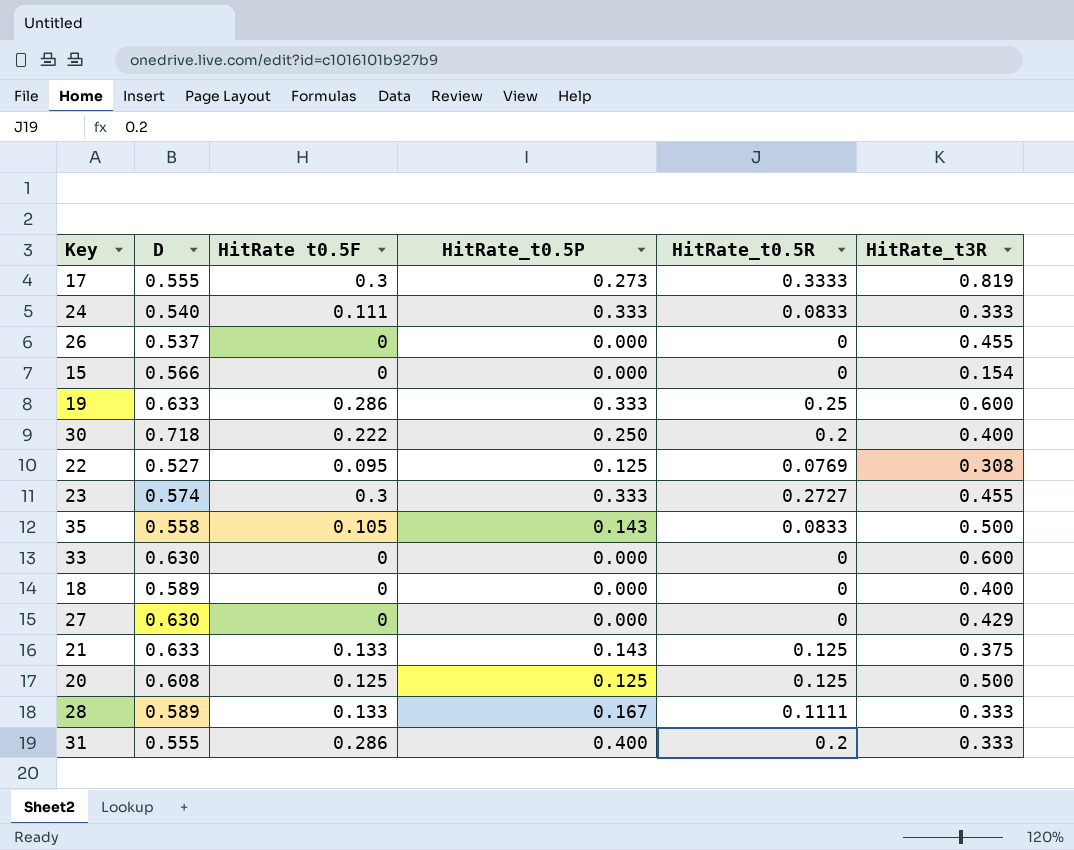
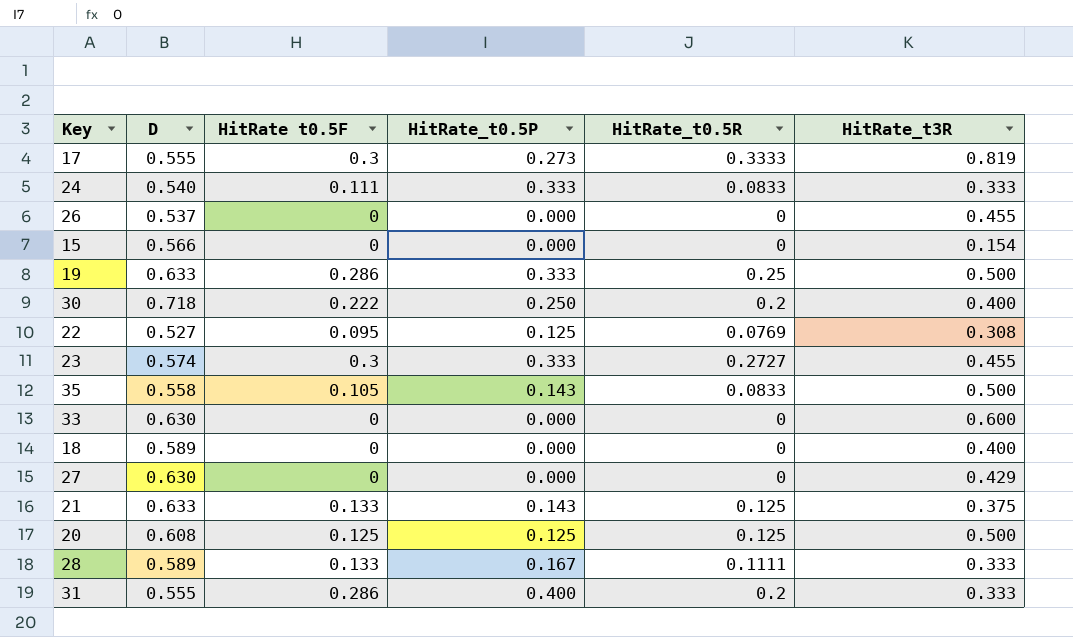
19 | HitRate_t3R: 0.600 -> 0.500

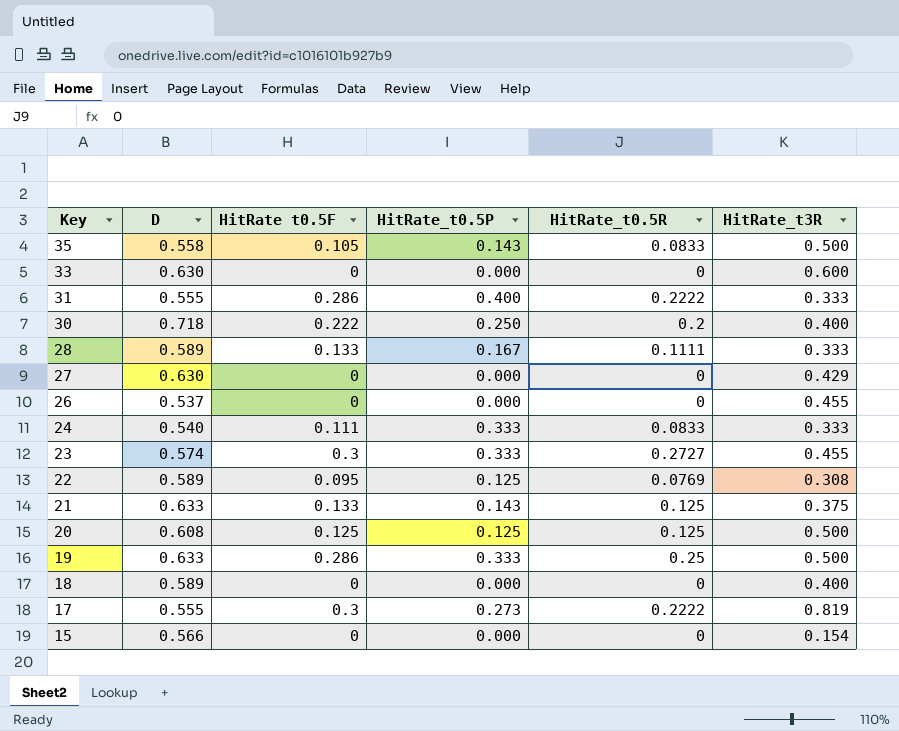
row order: none -> Key descending
31 | HitRate_t0.5R: 0.2 -> 0.2222
22 | D: 0.527 -> 0.589
17 | HitRate_t0.5R: 0.3333 -> 0.2222

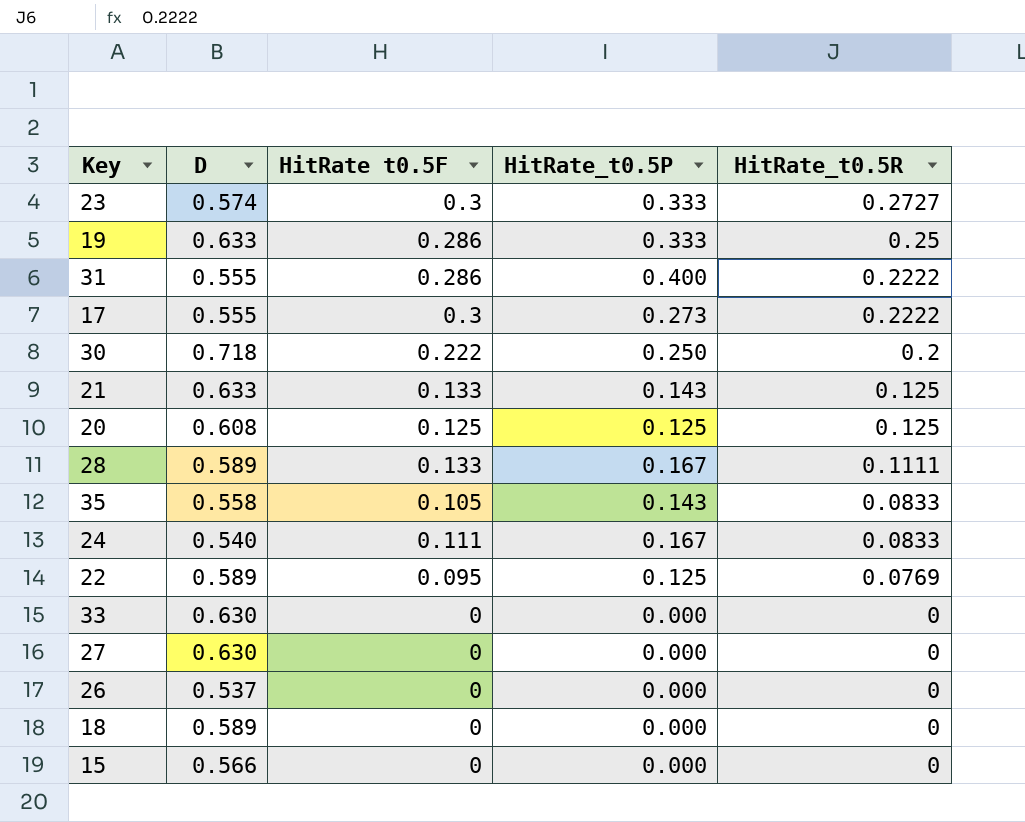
row order: Key descending -> HitRate_t0.5R descending
column HitRate_t3R | position: 6 -> none
24 | HitRate_t0.5P: 0.333 -> 0.167

